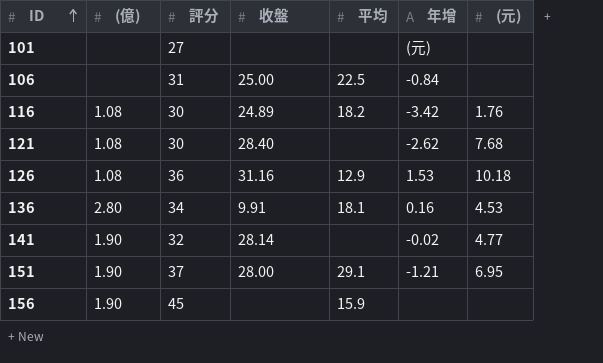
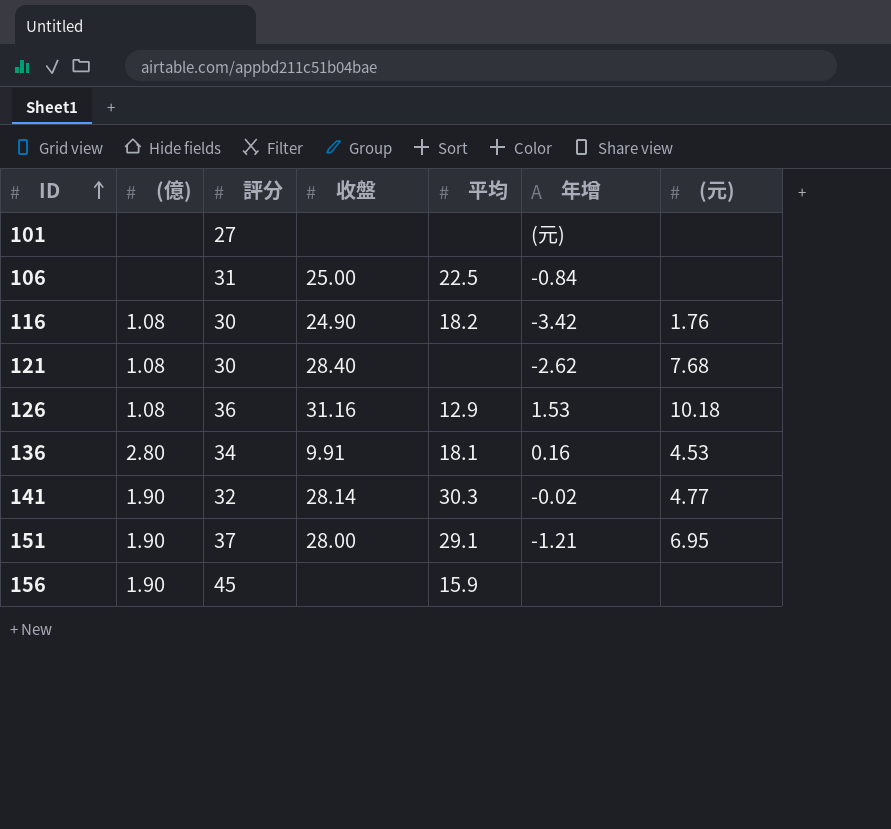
116 | 收盤: 24.89 -> 24.90
141 | 平均: none -> 30.3

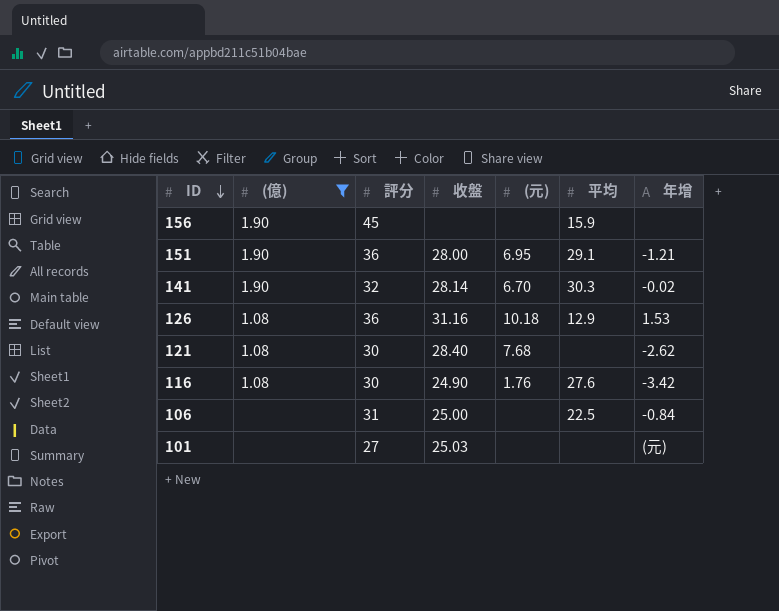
filter: none -> (億) != 2.80
row order: ID ascending -> ID descending
column (元) | position: 7 -> 5
151 | 評分: 37 -> 36
141 | (元): 4.77 -> 6.70
116 | 平均: 18.2 -> 27.6
101 | 收盤: none -> 25.03

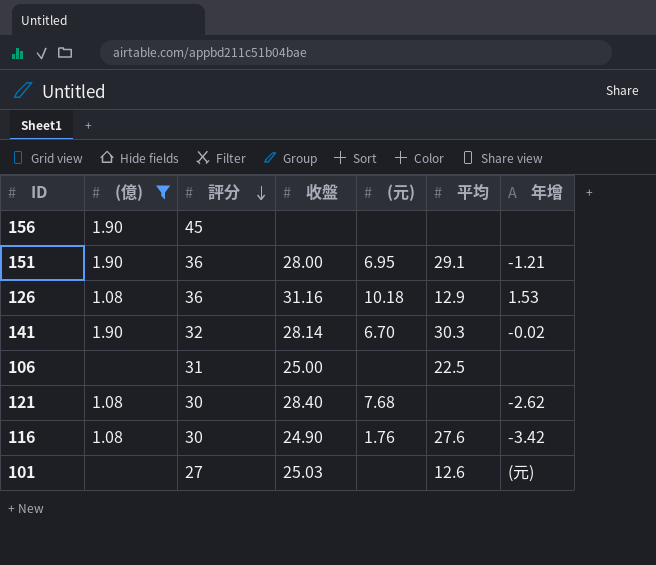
row order: ID descending -> 評分 descending
156 | 平均: 15.9 -> none
106 | 年增: -0.84 -> none
101 | 平均: none -> 12.6

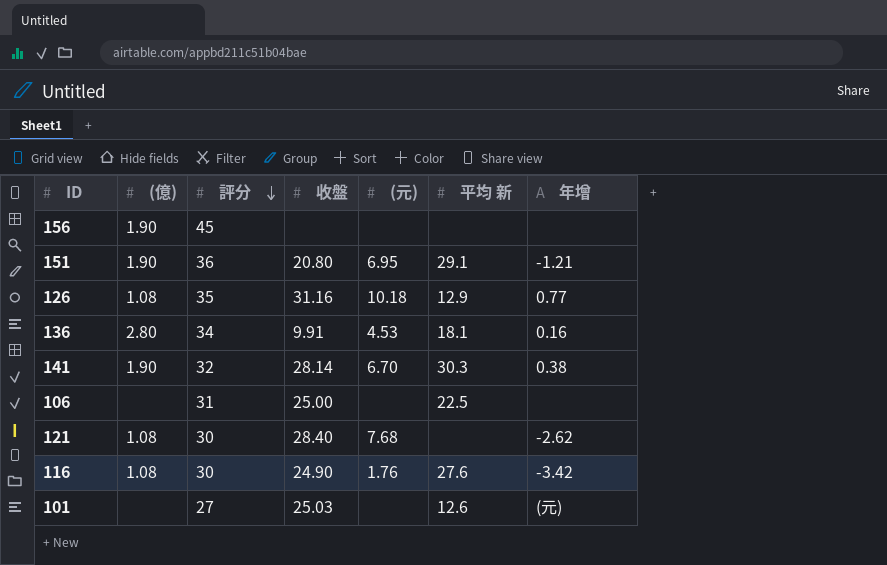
filter: (億) != 2.80 -> none
column name: 平均 -> 平均 新
151 | 收盤: 28.00 -> 20.80
126 | 評分: 36 -> 35
126 | 年增: 1.53 -> 0.77
141 | 年增: -0.02 -> 0.38

